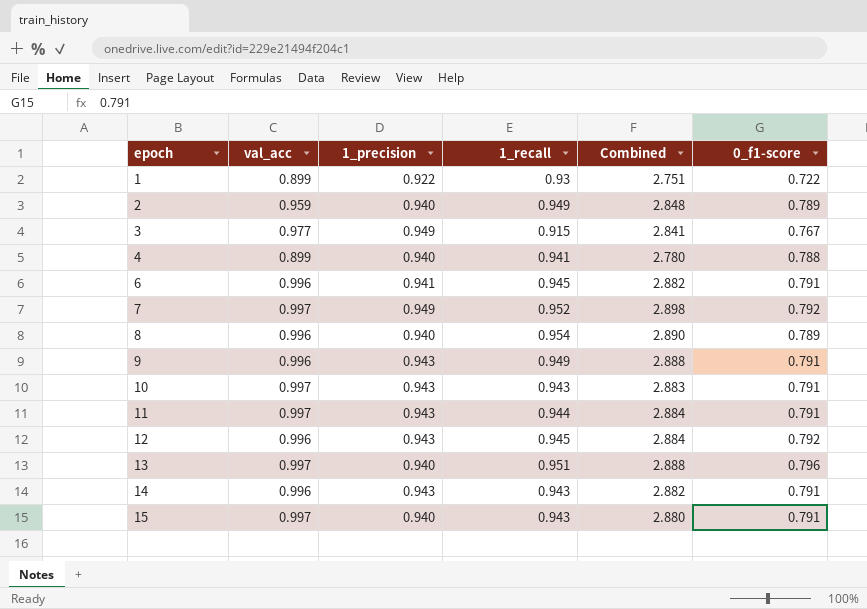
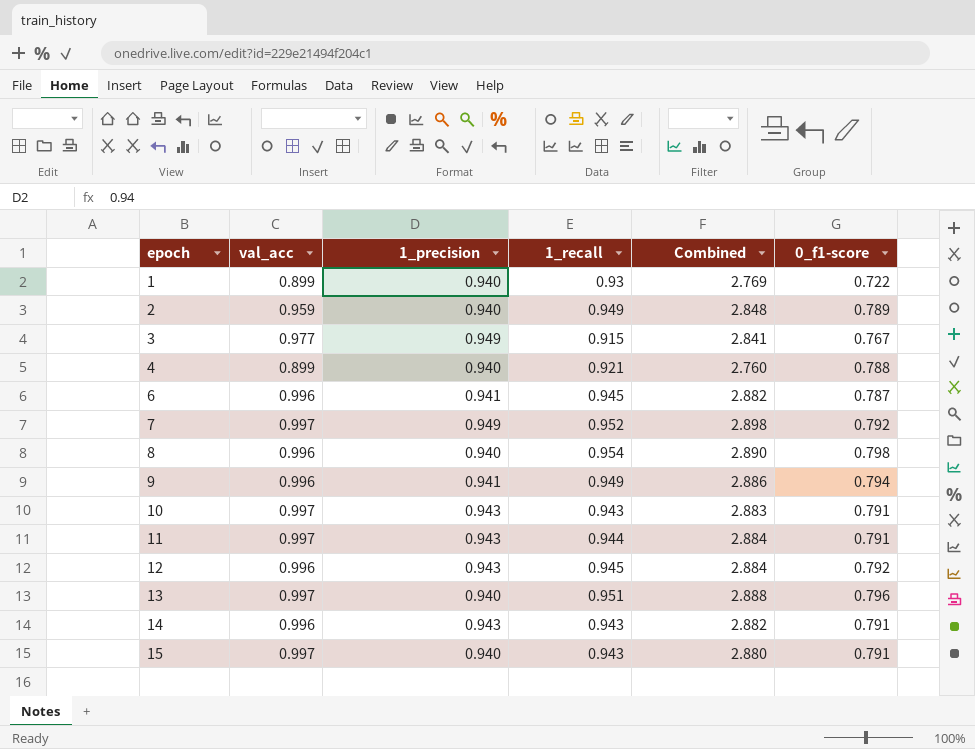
1 | 1_precision: 0.922 -> 0.940
1 | Combined: 2.751 -> 2.769
4 | 1_recall: 0.941 -> 0.921
4 | Combined: 2.780 -> 2.760
6 | 0_f1-score: 0.791 -> 0.787
8 | 0_f1-score: 0.789 -> 0.798
9 | 1_precision: 0.943 -> 0.941
9 | Combined: 2.888 -> 2.886
9 | 0_f1-score: 0.791 -> 0.794

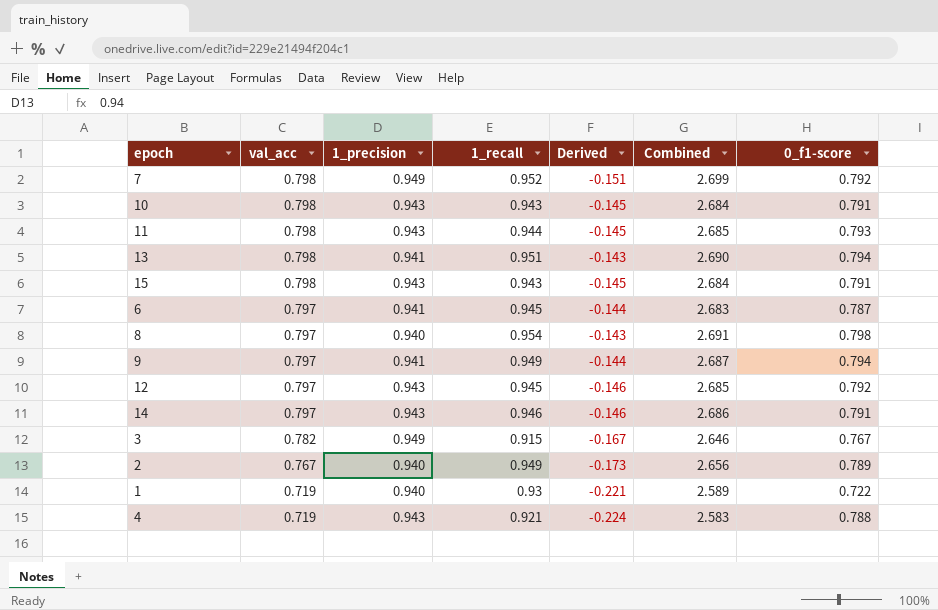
row order: epoch ascending -> val_acc descending
column Derived | formula: none -> [val_acc] - [1_precision]
7 | val_acc: 0.997 -> 0.798
7 | Combined: 2.898 -> 2.699
10 | val_acc: 0.997 -> 0.798
10 | Combined: 2.883 -> 2.684
11 | val_acc: 0.997 -> 0.798
11 | Combined: 2.884 -> 2.685
11 | 0_f1-score: 0.791 -> 0.793
13 | val_acc: 0.997 -> 0.798
13 | 1_precision: 0.940 -> 0.941
13 | Combined: 2.888 -> 2.690
13 | 0_f1-score: 0.796 -> 0.794
15 | val_acc: 0.997 -> 0.798
15 | 1_precision: 0.940 -> 0.943
15 | Combined: 2.880 -> 2.684
6 | val_acc: 0.996 -> 0.797
6 | Combined: 2.882 -> 2.683
8 | val_acc: 0.996 -> 0.797
8 | Combined: 2.890 -> 2.691
9 | val_acc: 0.996 -> 0.797
9 | Combined: 2.886 -> 2.687
12 | val_acc: 0.996 -> 0.797
12 | Combined: 2.884 -> 2.685
14 | val_acc: 0.996 -> 0.797
14 | 1_recall: 0.943 -> 0.946
14 | Combined: 2.882 -> 2.686
3 | val_acc: 0.977 -> 0.782
3 | Combined: 2.841 -> 2.646
2 | val_acc: 0.959 -> 0.767
2 | Combined: 2.848 -> 2.656
1 | val_acc: 0.899 -> 0.719
1 | Combined: 2.769 -> 2.589
4 | val_acc: 0.899 -> 0.719
4 | 1_precision: 0.940 -> 0.943
4 | Combined: 2.760 -> 2.583

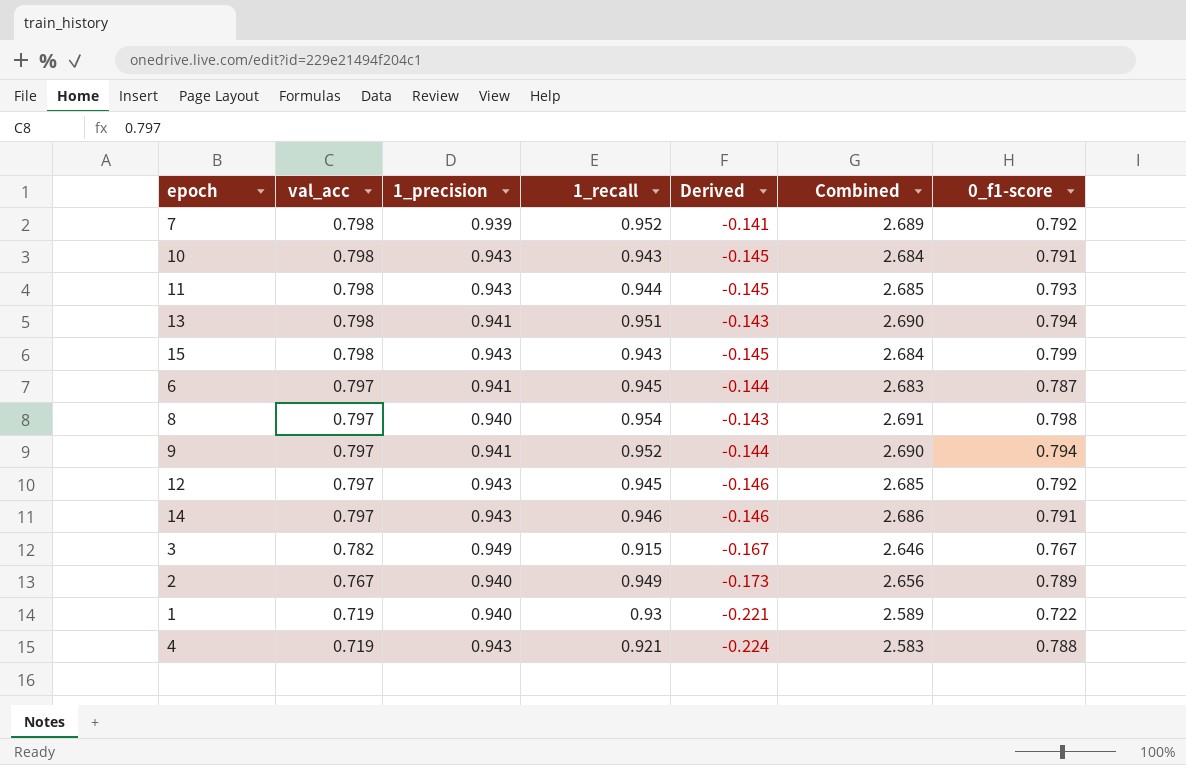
7 | 1_precision: 0.949 -> 0.939
7 | Derived: -0.151 -> -0.141
7 | Combined: 2.699 -> 2.689
15 | 0_f1-score: 0.791 -> 0.799
9 | 1_recall: 0.949 -> 0.952
9 | Combined: 2.687 -> 2.690

